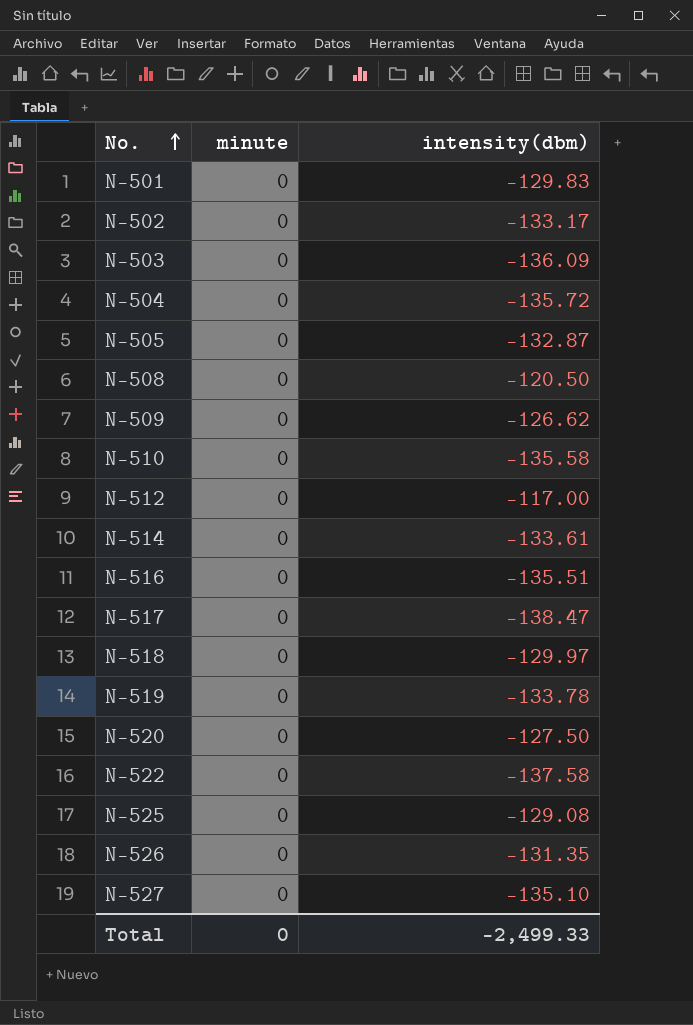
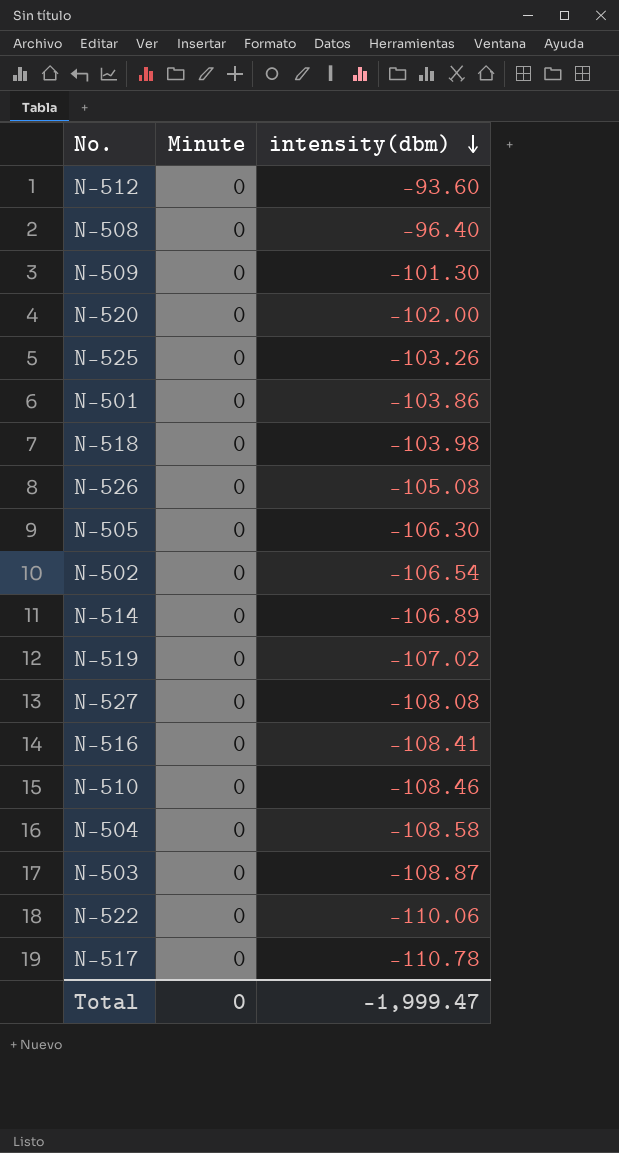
row order: No. ascending -> intensity(dbm) descending
column name: minute -> Minute
N-512 | intensity(dbm): -117.00 -> -93.60
N-508 | intensity(dbm): -120.50 -> -96.40
N-509 | intensity(dbm): -126.62 -> -101.30
N-520 | intensity(dbm): -127.50 -> -102.00
N-525 | intensity(dbm): -129.08 -> -103.26
N-501 | intensity(dbm): -129.83 -> -103.86
N-518 | intensity(dbm): -129.97 -> -103.98
N-526 | intensity(dbm): -131.35 -> -105.08
N-505 | intensity(dbm): -132.87 -> -106.30
N-502 | intensity(dbm): -133.17 -> -106.54
N-514 | intensity(dbm): -133.61 -> -106.89
N-519 | intensity(dbm): -133.78 -> -107.02
N-527 | intensity(dbm): -135.10 -> -108.08
N-516 | intensity(dbm): -135.51 -> -108.41
N-510 | intensity(dbm): -135.58 -> -108.46
N-504 | intensity(dbm): -135.72 -> -108.58
N-503 | intensity(dbm): -136.09 -> -108.87
N-522 | intensity(dbm): -137.58 -> -110.06
N-517 | intensity(dbm): -138.47 -> -110.78
Total | intensity(dbm): -2,499.33 -> -1,999.47

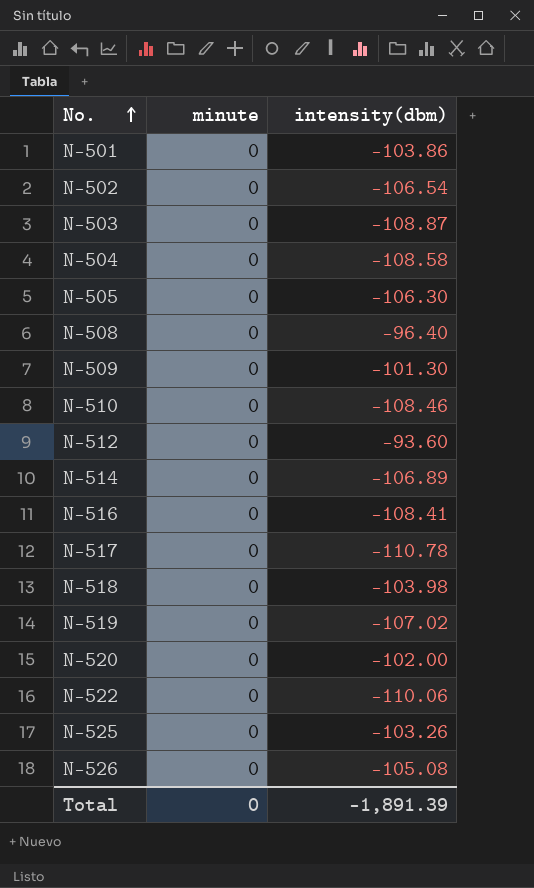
row order: intensity(dbm) descending -> No. ascending
column name: Minute -> minute
row N-527: 0 | -108.08 -> none
Total | intensity(dbm): -1,999.47 -> -1,891.39

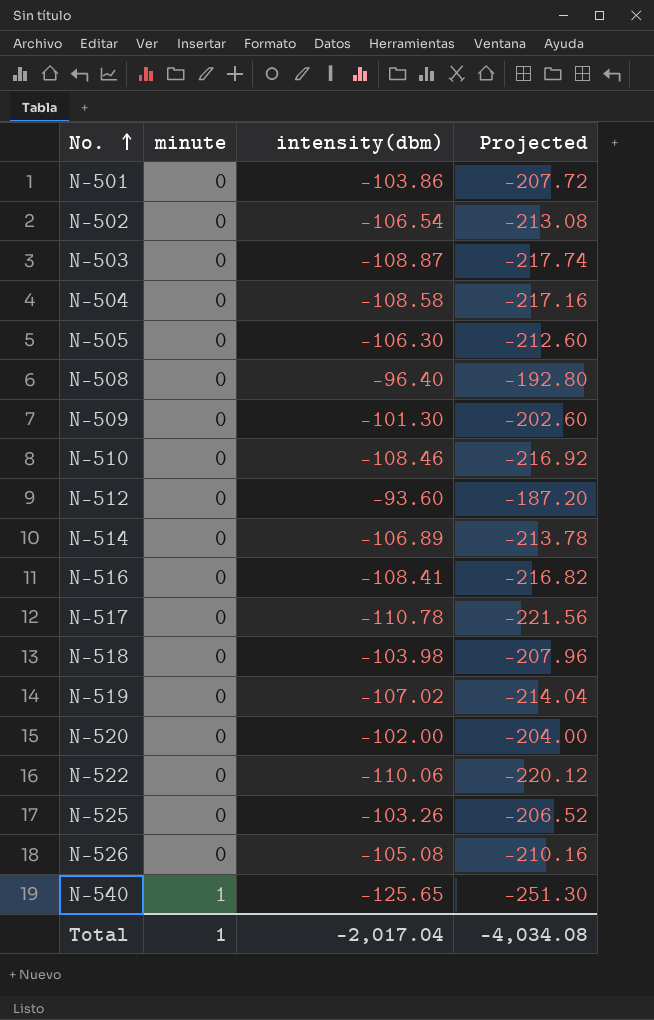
column Projected | formula: none -> [intensity(dbm)] * 2
row N-540: none -> 1 | -125.65 | -251.30
Total | minute: 0 -> 1
Total | intensity(dbm): -1,891.39 -> -2,017.04

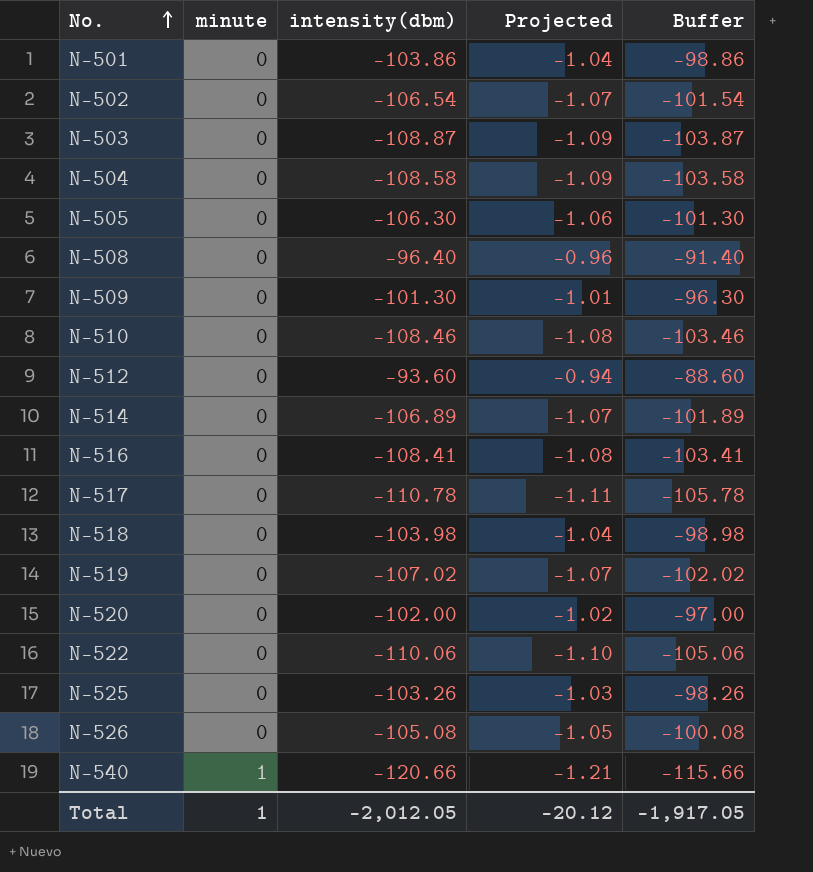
column Projected | formula: [intensity(dbm)] * 2 -> [intensity(dbm)] * 0.01
column Buffer | formula: none -> [intensity(dbm)] + 5
N-540 | intensity(dbm): -125.65 -> -120.66
Total | intensity(dbm): -2,017.04 -> -2,012.05
Total | Projected: -4,034.08 -> -20.12

